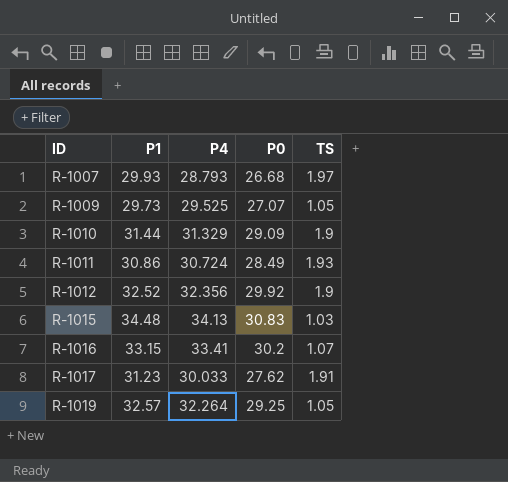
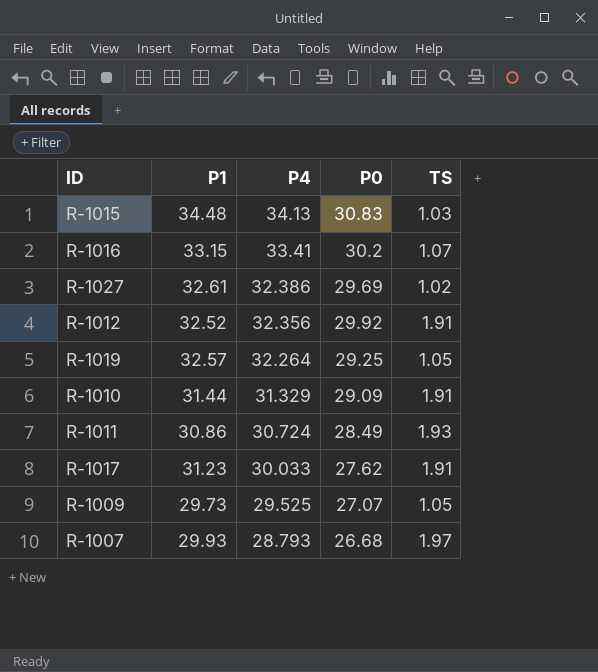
row order: ID ascending -> P4 descending
row R-1027: none -> 32.61 | 32.386 | 29.69 | 1.02
R-1012 | TS: 1.9 -> 1.91
R-1010 | TS: 1.9 -> 1.91

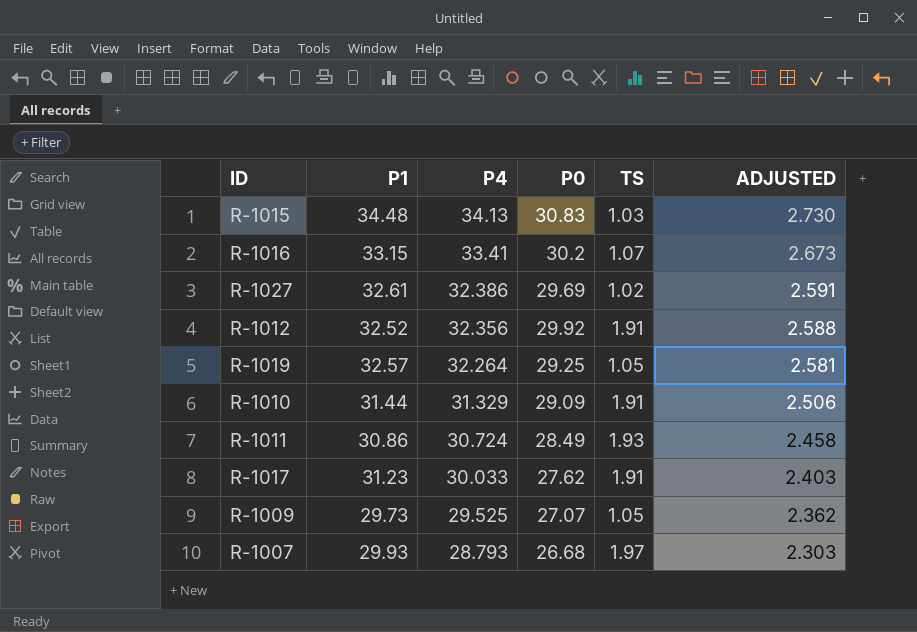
column ADJUSTED | formula: none -> [P4] * 0.08

